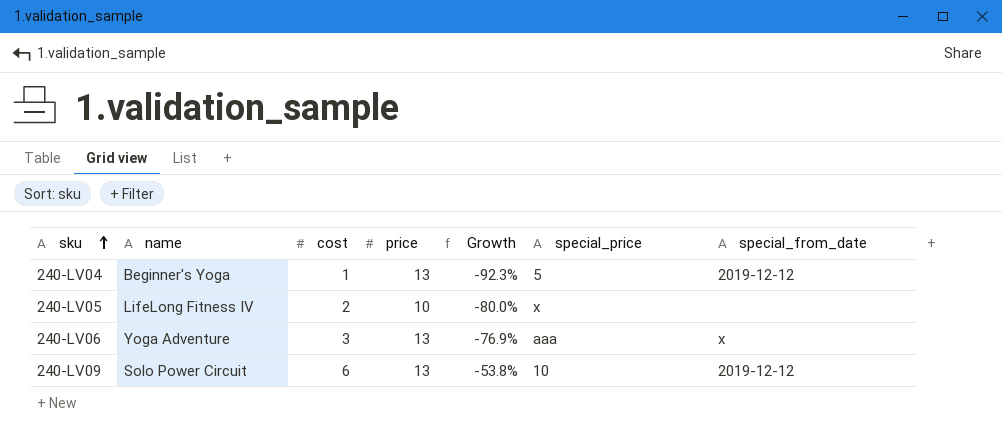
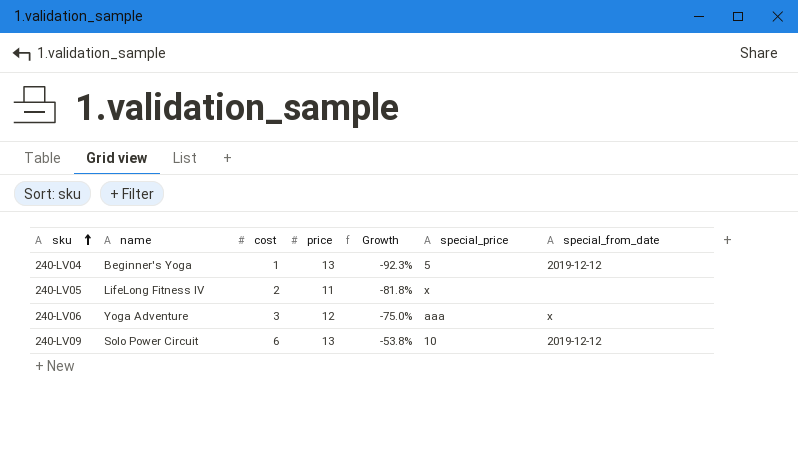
240-LV05 | price: 10 -> 11
240-LV05 | Growth: -80.0% -> -81.8%
240-LV06 | price: 13 -> 12
240-LV06 | Growth: -76.9% -> -75.0%

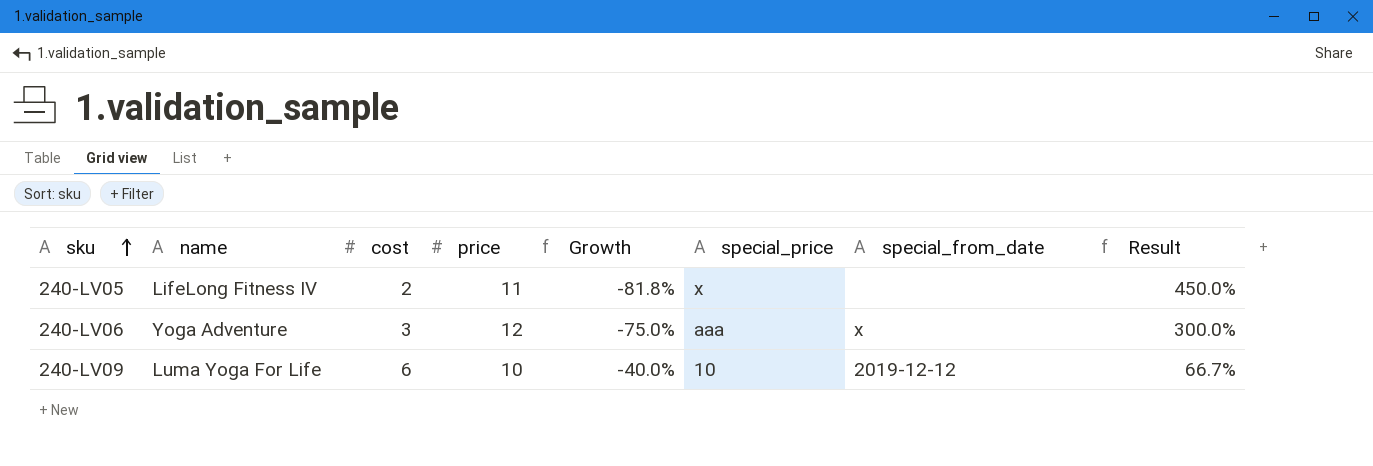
column Result | formula: none -> ([price] - [cost]) / [cost]
row 240-LV04: Beginner's Yoga | 1 | 13 | -92.3% | 5 | 2019-12-12 -> none
240-LV09 | name: Solo Power Circuit -> Luma Yoga For Life
240-LV09 | price: 13 -> 10
240-LV09 | Growth: -53.8% -> -40.0%

